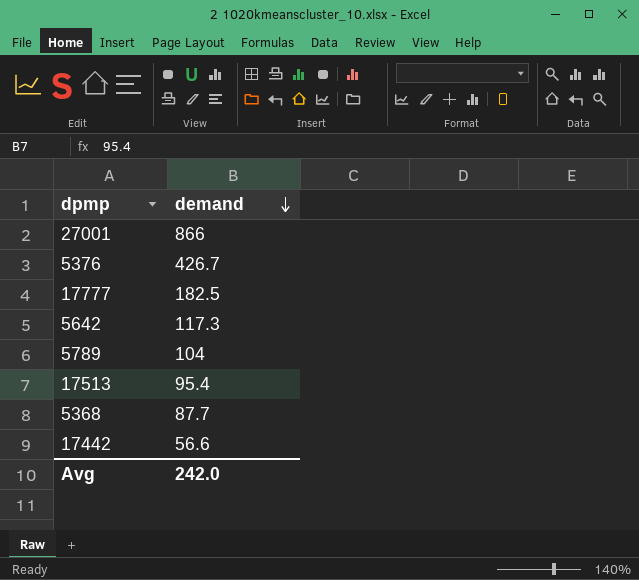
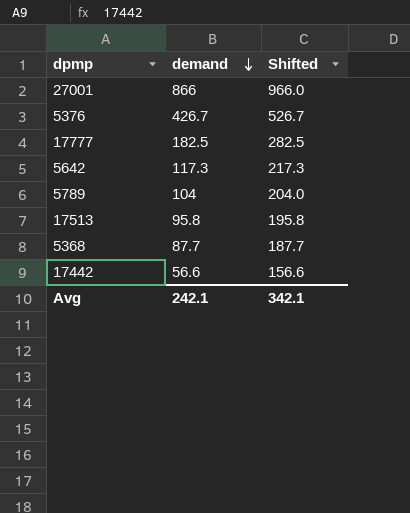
column Shifted | formula: none -> [demand] + 100
17513 | demand: 95.4 -> 95.8
Avg | demand: 242.0 -> 242.1

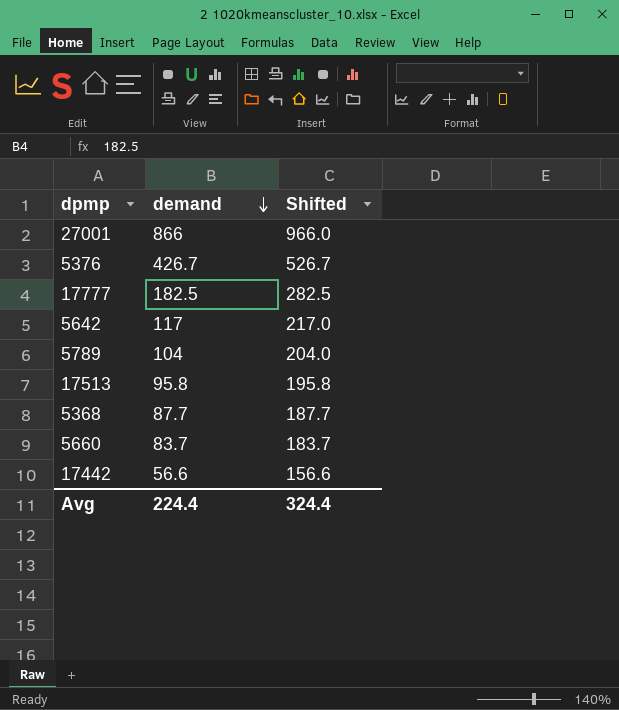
5642 | demand: 117.3 -> 117
5642 | Shifted: 217.3 -> 217.0
row 5660: none -> 83.7 | 183.7
Avg | demand: 242.1 -> 224.4
Avg | Shifted: 342.1 -> 324.4

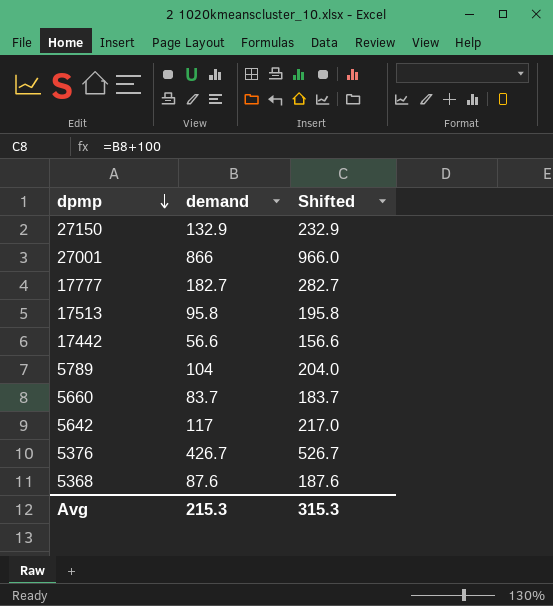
row order: demand descending -> dpmp descending
row 27150: none -> 132.9 | 232.9
17777 | demand: 182.5 -> 182.7
17777 | Shifted: 282.5 -> 282.7
5368 | demand: 87.7 -> 87.6
5368 | Shifted: 187.7 -> 187.6
Avg | demand: 224.4 -> 215.3
Avg | Shifted: 324.4 -> 315.3

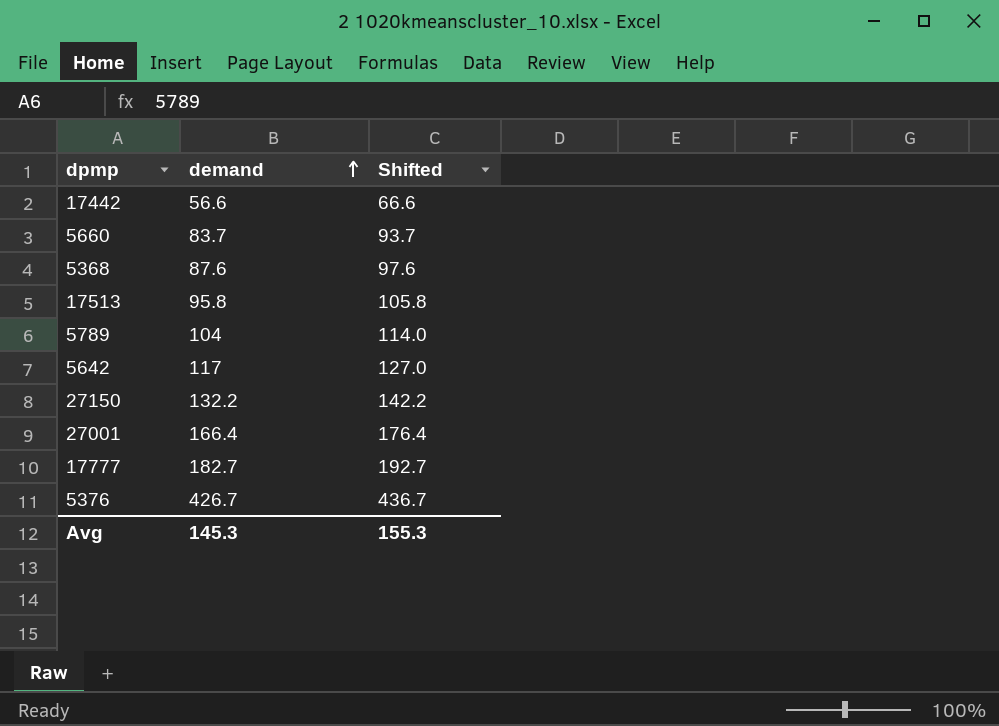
row order: dpmp descending -> demand ascending
column Shifted | formula: [demand] + 100 -> [demand] + 10
27150 | demand: 132.9 -> 132.2
27001 | demand: 866 -> 166.4
Avg | demand: 215.3 -> 145.3
Avg | Shifted: 315.3 -> 155.3

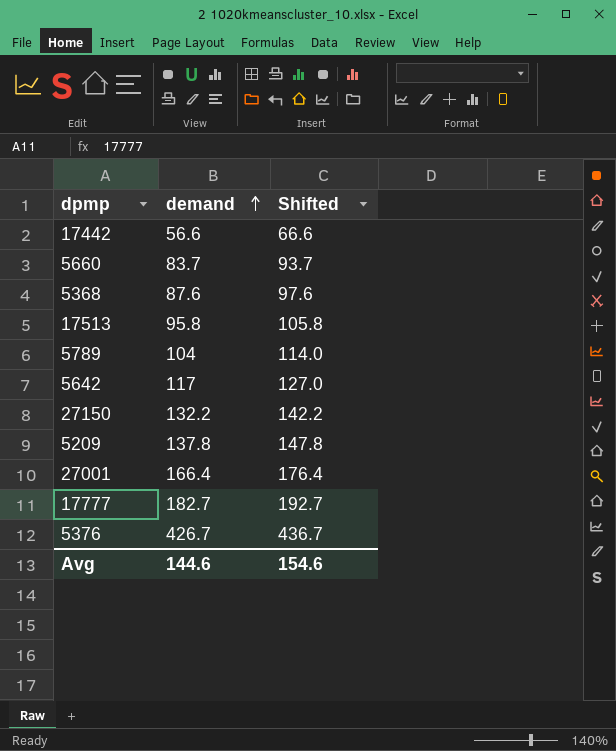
row 5209: none -> 137.8 | 147.8
Avg | demand: 145.3 -> 144.6
Avg | Shifted: 155.3 -> 154.6

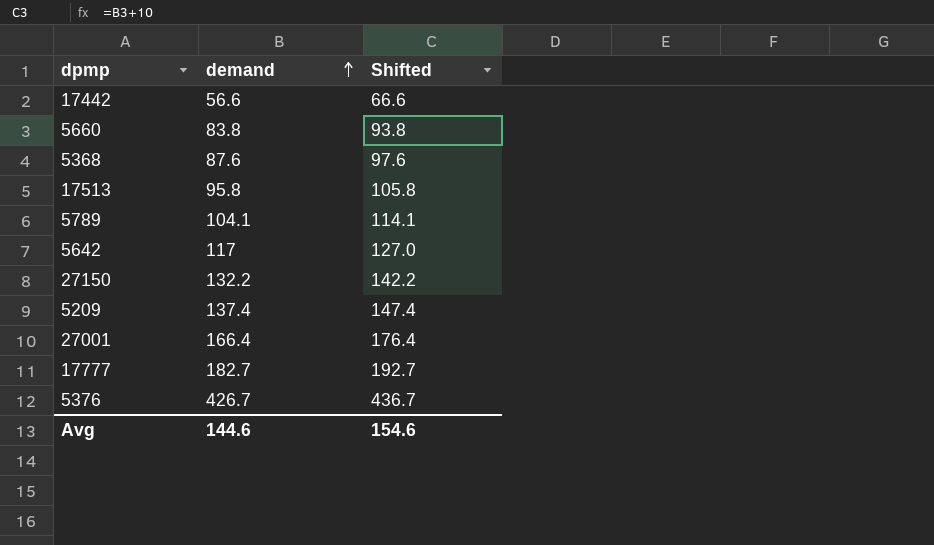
5660 | demand: 83.7 -> 83.8
5660 | Shifted: 93.7 -> 93.8
5789 | demand: 104 -> 104.1
5789 | Shifted: 114.0 -> 114.1
5209 | demand: 137.8 -> 137.4
5209 | Shifted: 147.8 -> 147.4

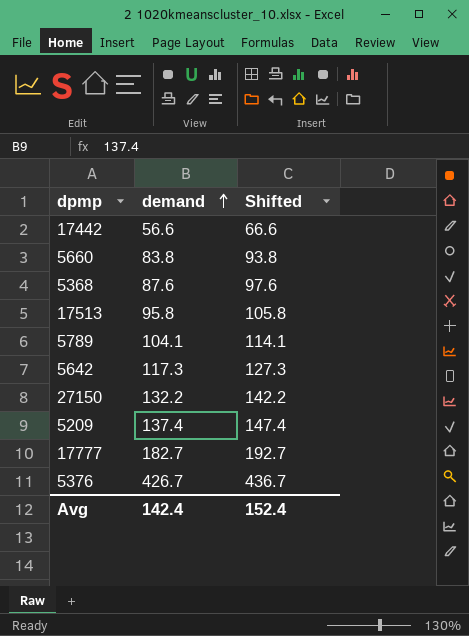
row 27001: 166.4 | 176.4 -> none
5642 | demand: 117 -> 117.3
5642 | Shifted: 127.0 -> 127.3
Avg | demand: 144.6 -> 142.4
Avg | Shifted: 154.6 -> 152.4

